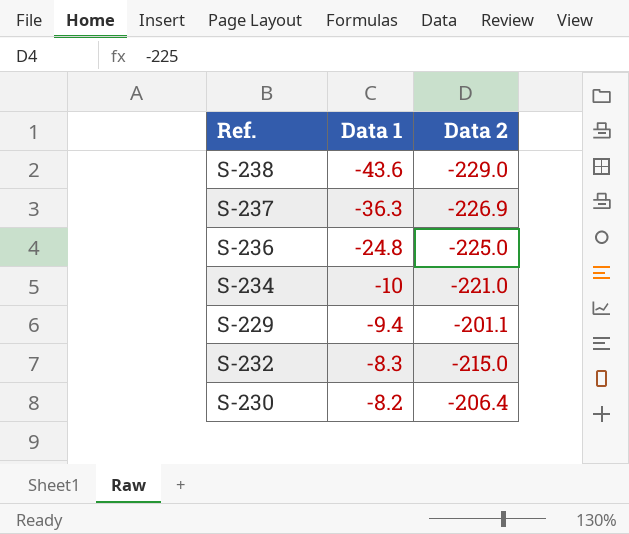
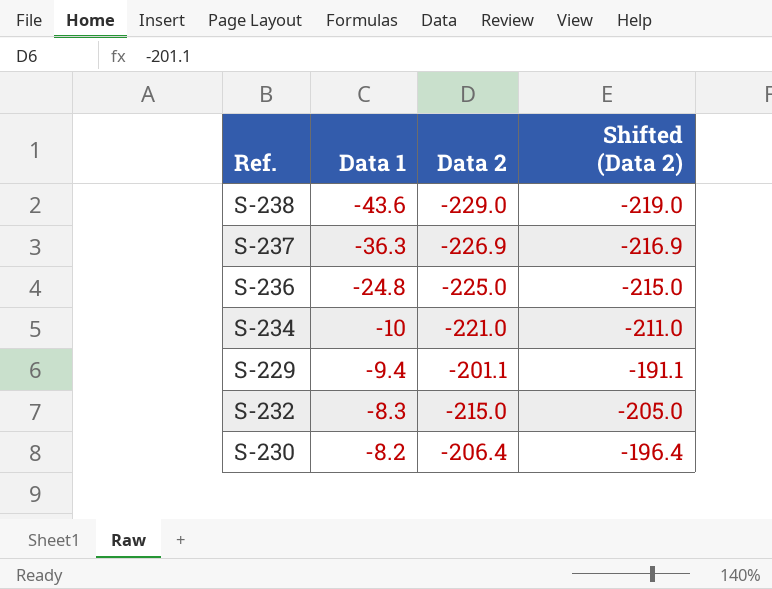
column Shifted (Data 2) | formula: none -> [Data 2] + 10

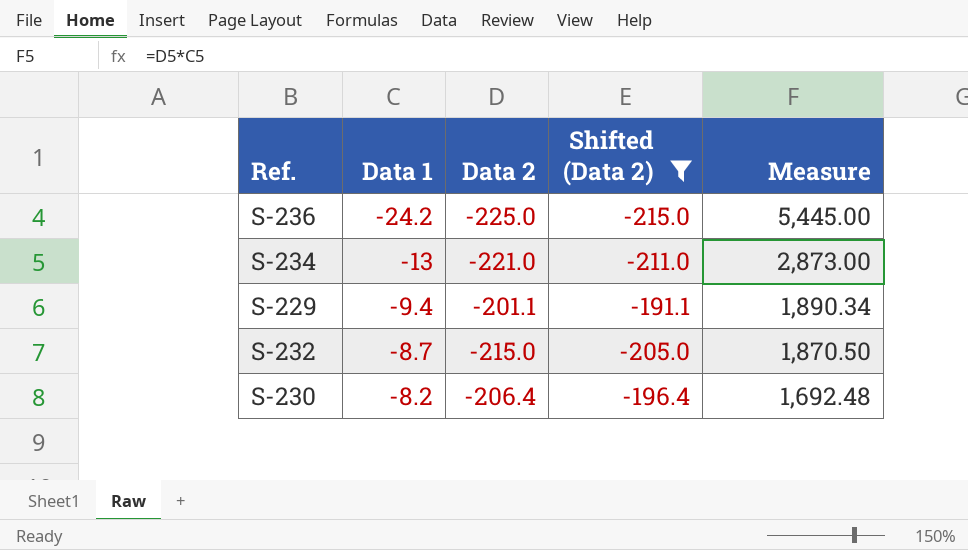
filter: none -> Shifted (Data 2) >= -215.0
column Measure | formula: none -> [Data 1] * [Data 2]
S-236 | Data 1: -24.8 -> -24.2
S-234 | Data 1: -10 -> -13
S-232 | Data 1: -8.3 -> -8.7

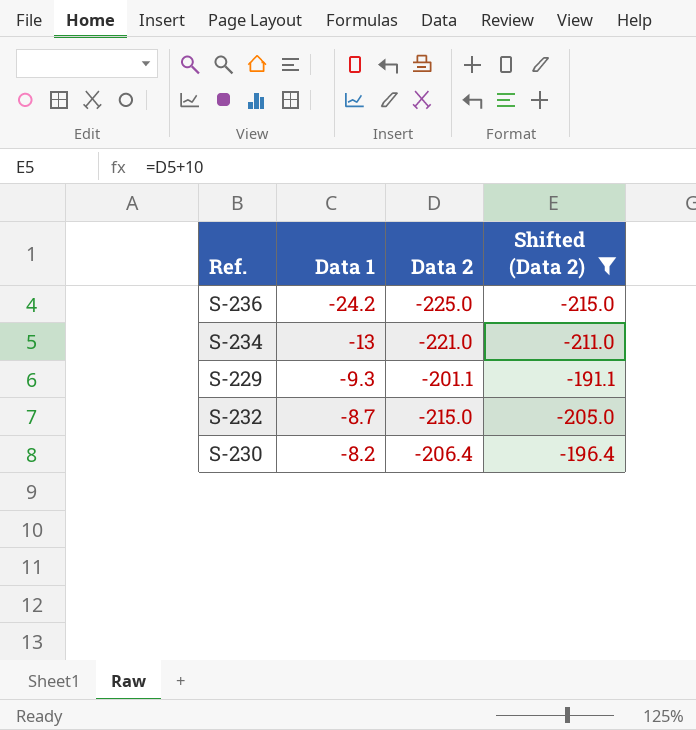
column Measure | formula: [Data 1] * [Data 2] -> none
S-229 | Data 1: -9.4 -> -9.3

